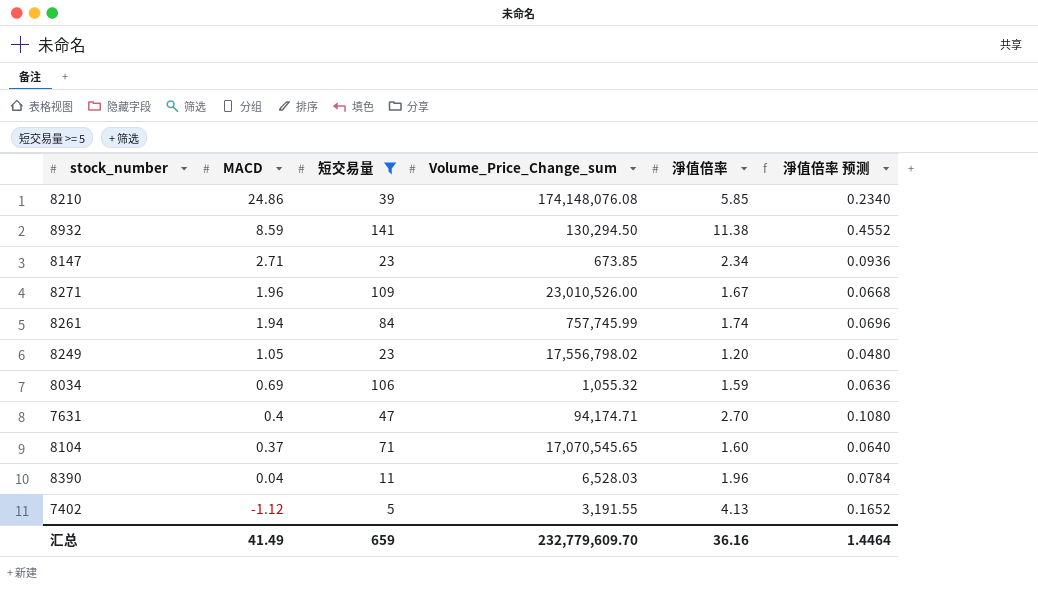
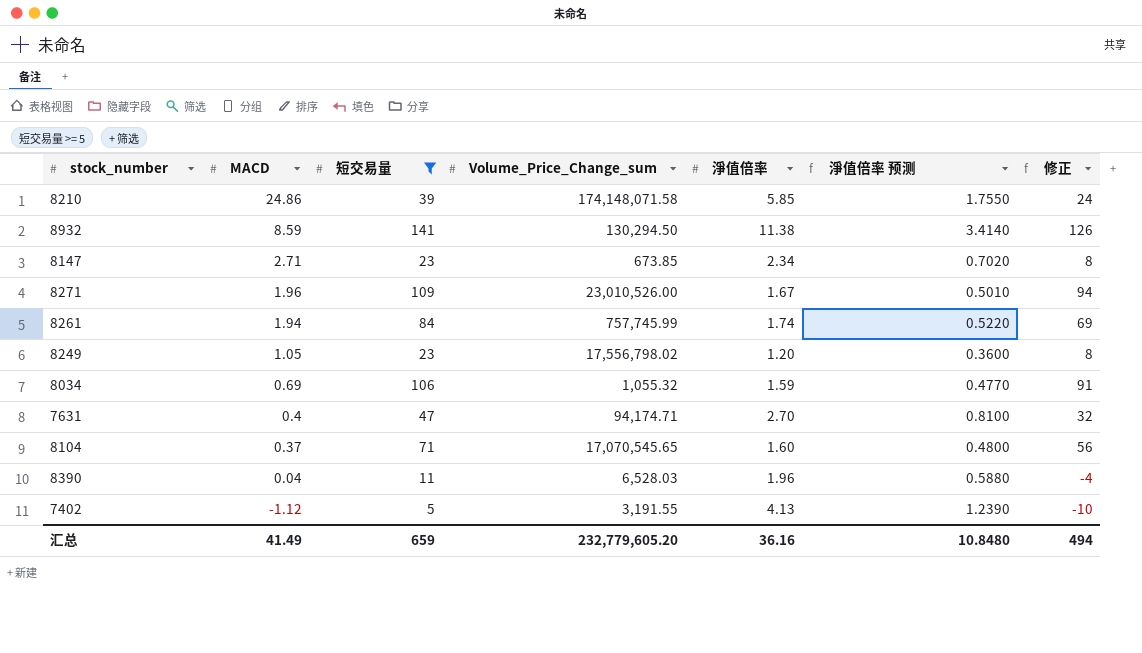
column 淨值倍率 预测 | formula: [淨值倍率] * 0.04 -> [淨值倍率] * 0.3
column 修正 | formula: none -> [短交易量] - 15
8210 | Volume_Price_Change_sum: 174,148,076.08 -> 174,148,071.58
汇总 | Volume_Price_Change_sum: 232,779,609.70 -> 232,779,605.20
汇总 | 淨值倍率 预测: 1.4464 -> 10.8480

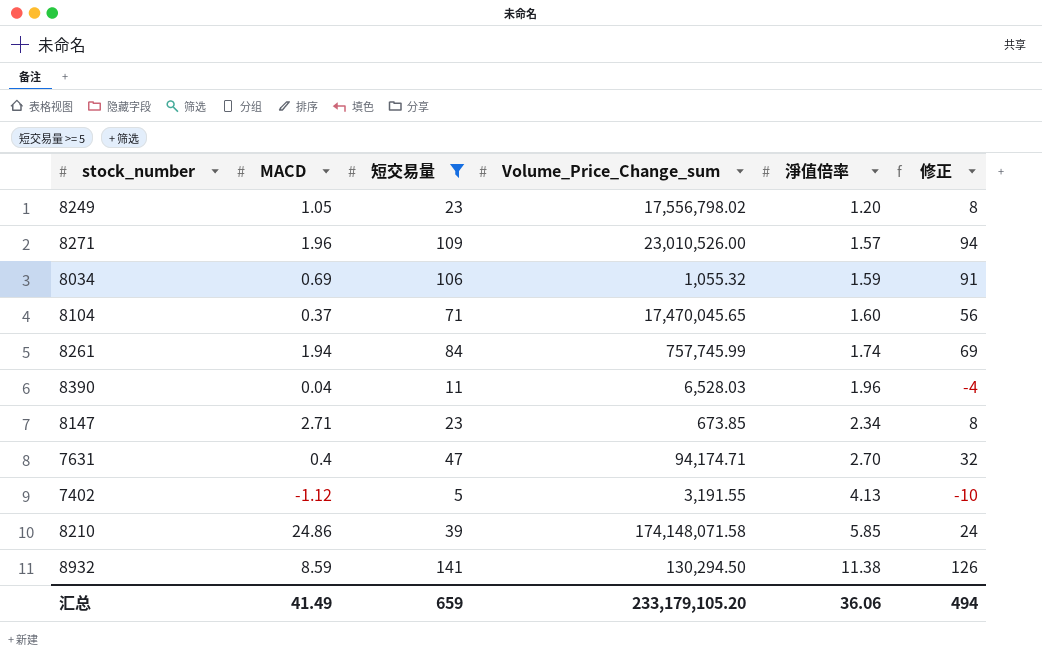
row order: MACD descending -> 淨值倍率 ascending
column 淨值倍率 预测 | formula: [淨值倍率] * 0.3 -> none
8271 | 淨值倍率: 1.67 -> 1.57
8104 | Volume_Price_Change_sum: 17,070,545.65 -> 17,470,045.65
汇总 | Volume_Price_Change_sum: 232,779,605.20 -> 233,179,105.20
汇总 | 淨值倍率: 36.16 -> 36.06

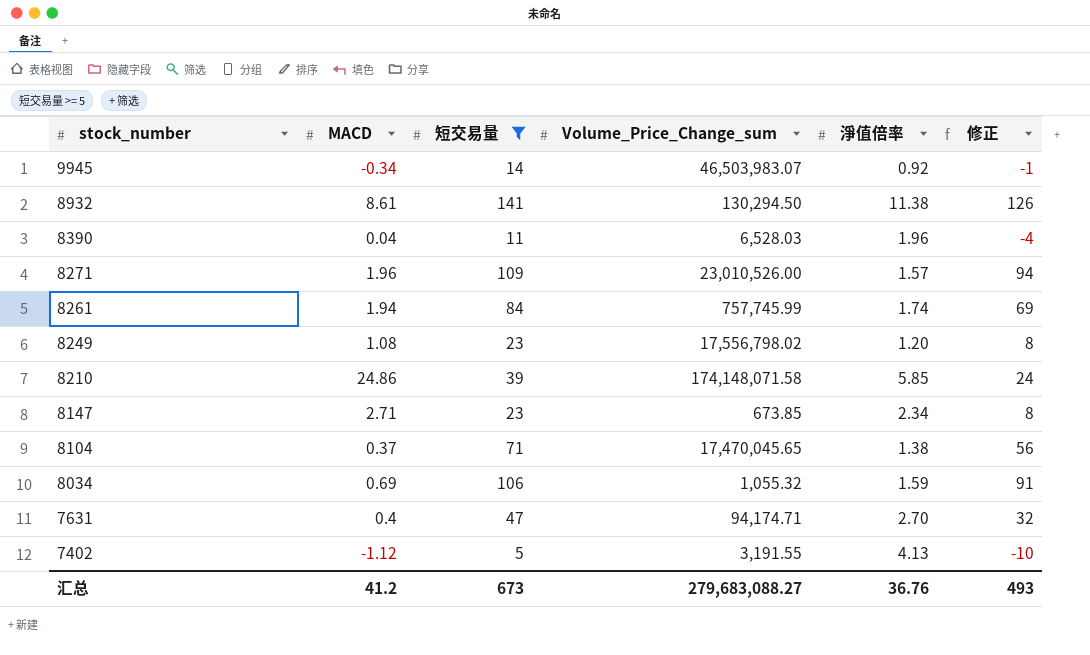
row order: 淨值倍率 ascending -> stock_number descending
row 9945: none -> -0.34 | 14 | 46,503,983.07 | 0.92 | -1
8932 | MACD: 8.59 -> 8.61
8249 | MACD: 1.05 -> 1.08
8104 | 淨值倍率: 1.60 -> 1.38
汇总 | MACD: 41.49 -> 41.2
汇总 | 短交易量: 659 -> 673
汇总 | Volume_Price_Change_sum: 233,179,105.20 -> 279,683,088.27
汇总 | 淨值倍率: 36.06 -> 36.76
汇总 | 修正: 494 -> 493

